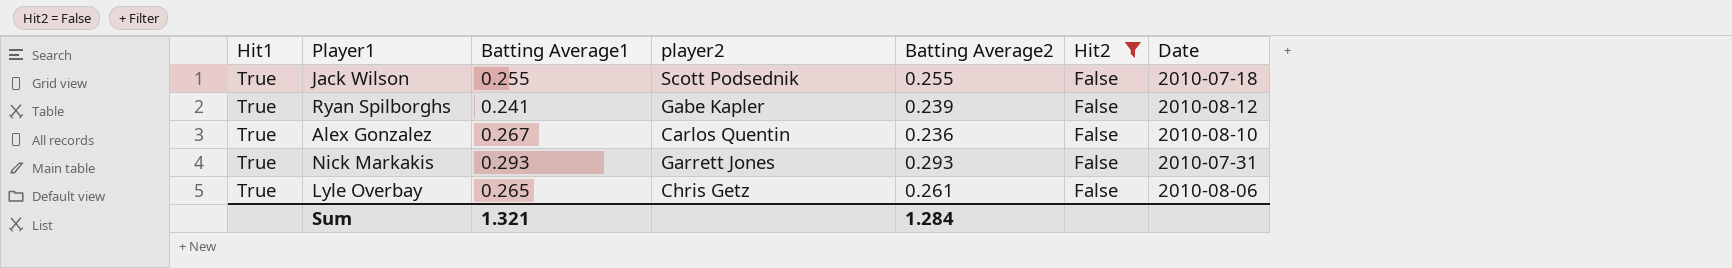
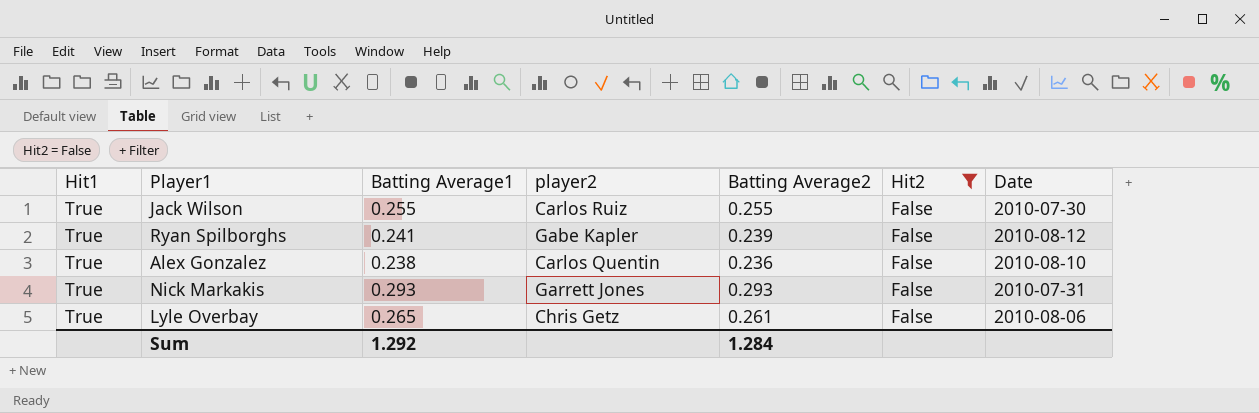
Jack Wilson | player2: Scott Podsednik -> Carlos Ruiz
Jack Wilson | Date: 2010-07-18 -> 2010-07-30
Alex Gonzalez | Batting Average1: 0.267 -> 0.238
Sum | Batting Average1: 1.321 -> 1.292

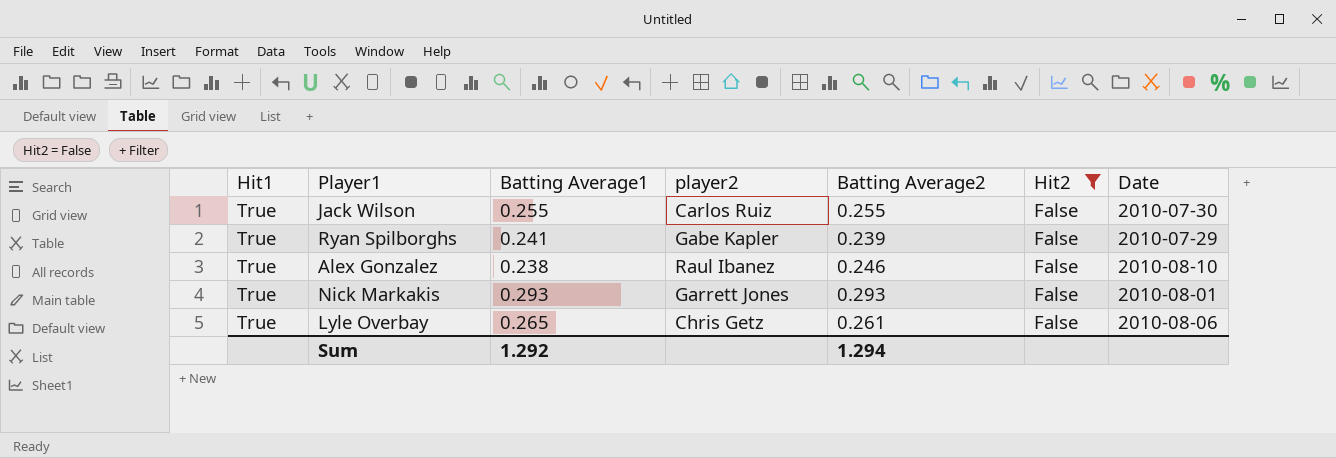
Ryan Spilborghs | Date: 2010-08-12 -> 2010-07-29
Alex Gonzalez | player2: Carlos Quentin -> Raul Ibanez
Alex Gonzalez | Batting Average2: 0.236 -> 0.246
Nick Markakis | Date: 2010-07-31 -> 2010-08-01
Sum | Batting Average2: 1.284 -> 1.294

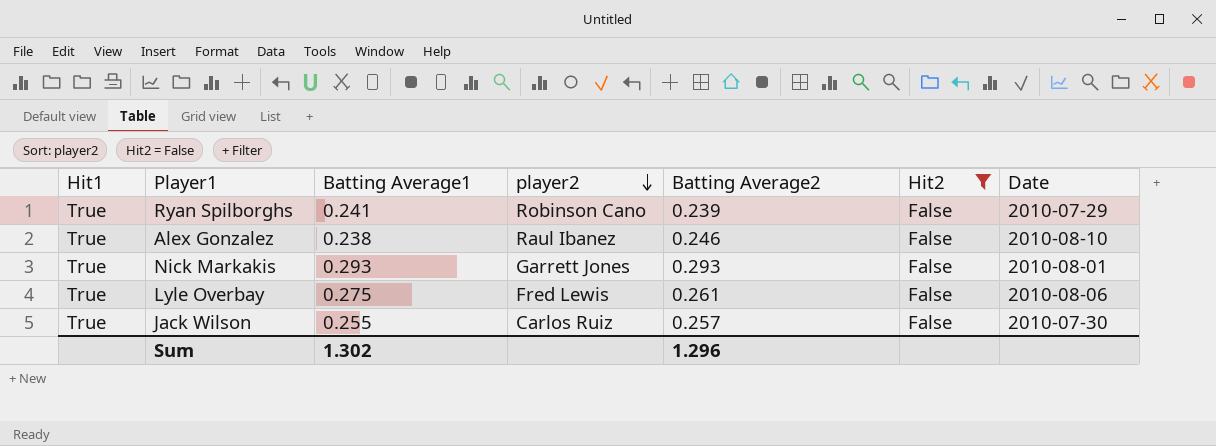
row order: none -> player2 descending
Ryan Spilborghs | player2: Gabe Kapler -> Robinson Cano
Lyle Overbay | Batting Average1: 0.265 -> 0.275
Lyle Overbay | player2: Chris Getz -> Fred Lewis
Jack Wilson | Batting Average2: 0.255 -> 0.257
Sum | Batting Average1: 1.292 -> 1.302
Sum | Batting Average2: 1.294 -> 1.296

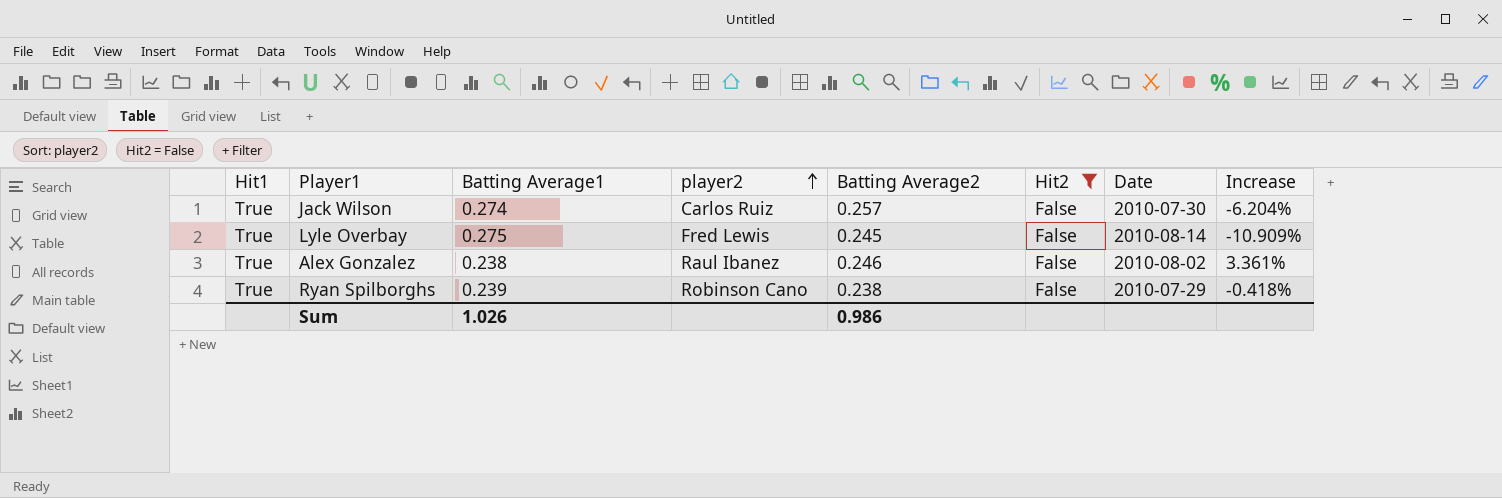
row order: player2 descending -> player2 ascending
column Increase | formula: none -> ([Batting Average2] - [Batting Average1]) / [Batting Average1]
row Nick Markakis: True | 0.293 | Garrett Jones | 0.293 | False | 2010-08-01 -> none
Jack Wilson | Batting Average1: 0.255 -> 0.274
Lyle Overbay | Batting Average2: 0.261 -> 0.245
Lyle Overbay | Date: 2010-08-06 -> 2010-08-14
Alex Gonzalez | Date: 2010-08-10 -> 2010-08-02
Ryan Spilborghs | Batting Average1: 0.241 -> 0.239
Ryan Spilborghs | Batting Average2: 0.239 -> 0.238
Sum | Batting Average1: 1.302 -> 1.026
Sum | Batting Average2: 1.296 -> 0.986

